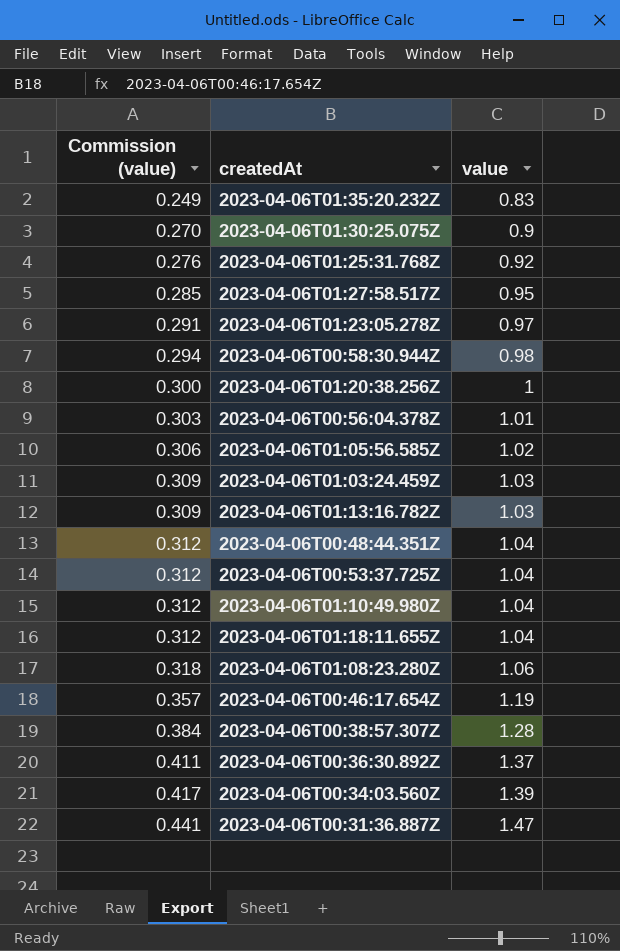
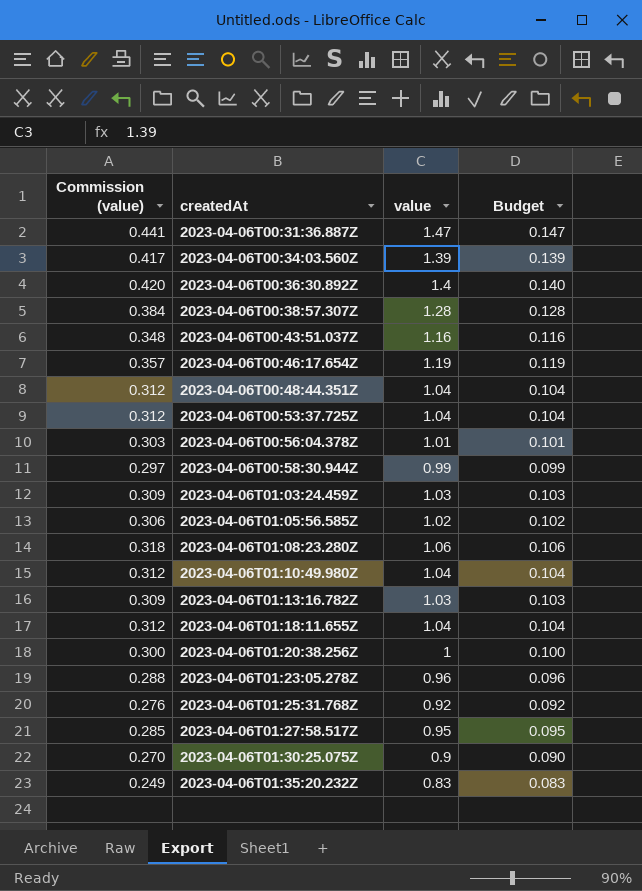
row order: Commission (value) ascending -> createdAt ascending
column Budget | formula: none -> [value] * 0.1
2023-04-06T00:36:30.892Z | Commission (value): 0.411 -> 0.420
2023-04-06T00:36:30.892Z | value: 1.37 -> 1.4
row 2023-04-06T00:43:51.037Z: none -> 0.348 | 1.16 | 0.116
2023-04-06T00:58:30.944Z | Commission (value): 0.294 -> 0.297
2023-04-06T00:58:30.944Z | value: 0.98 -> 0.99
2023-04-06T01:23:05.278Z | Commission (value): 0.291 -> 0.288
2023-04-06T01:23:05.278Z | value: 0.97 -> 0.96

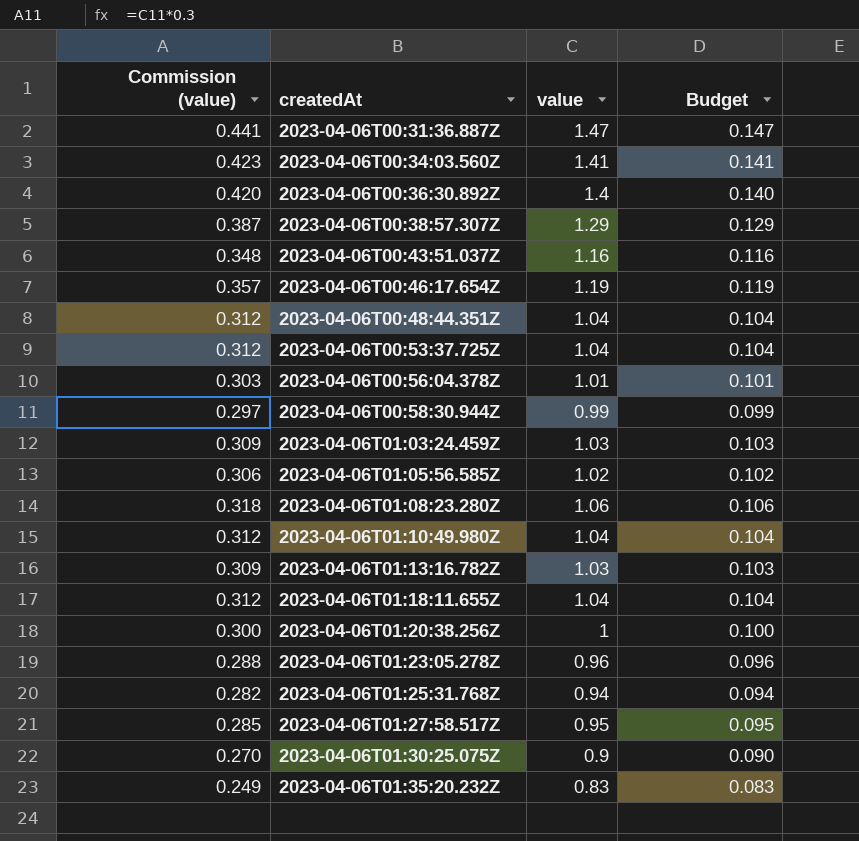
2023-04-06T00:34:03.560Z | Commission (value): 0.417 -> 0.423
2023-04-06T00:34:03.560Z | value: 1.39 -> 1.41
2023-04-06T00:34:03.560Z | Budget: 0.139 -> 0.141
2023-04-06T00:38:57.307Z | Commission (value): 0.384 -> 0.387
2023-04-06T00:38:57.307Z | value: 1.28 -> 1.29
2023-04-06T00:38:57.307Z | Budget: 0.128 -> 0.129
2023-04-06T01:25:31.768Z | Commission (value): 0.276 -> 0.282
2023-04-06T01:25:31.768Z | value: 0.92 -> 0.94
2023-04-06T01:25:31.768Z | Budget: 0.092 -> 0.094

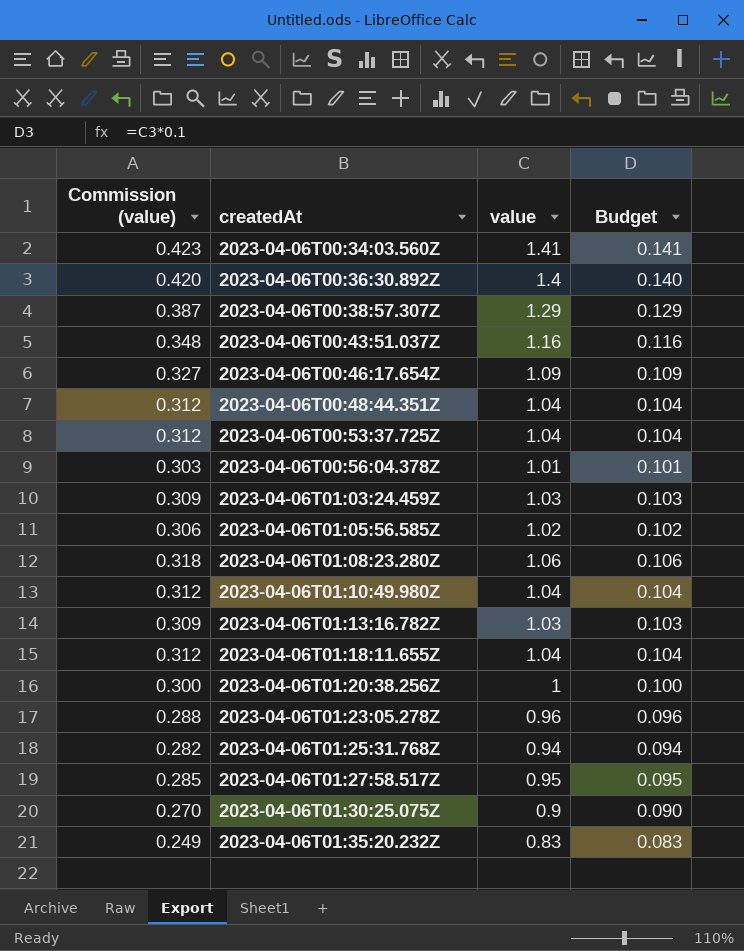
row 2023-04-06T00:31:36.887Z: 0.441 | 1.47 | 0.147 -> none
row 2023-04-06T00:58:30.944Z: 0.297 | 0.99 | 0.099 -> none
2023-04-06T00:46:17.654Z | Commission (value): 0.357 -> 0.327
2023-04-06T00:46:17.654Z | value: 1.19 -> 1.09
2023-04-06T00:46:17.654Z | Budget: 0.119 -> 0.109

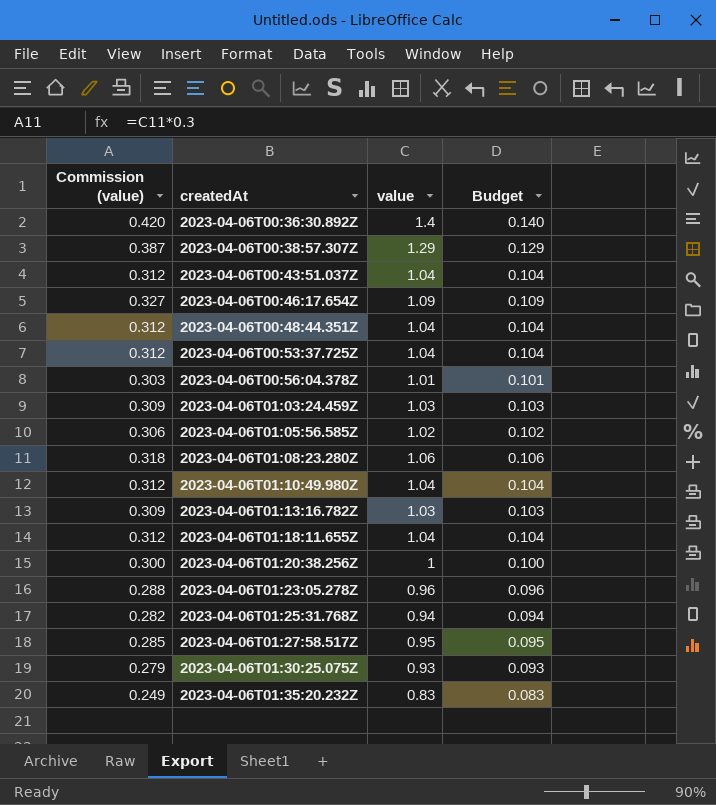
row 2023-04-06T00:34:03.560Z: 0.423 | 1.41 | 0.141 -> none
2023-04-06T00:43:51.037Z | Commission (value): 0.348 -> 0.312
2023-04-06T00:43:51.037Z | value: 1.16 -> 1.04
2023-04-06T00:43:51.037Z | Budget: 0.116 -> 0.104
2023-04-06T01:30:25.075Z | Commission (value): 0.270 -> 0.279
2023-04-06T01:30:25.075Z | value: 0.9 -> 0.93
2023-04-06T01:30:25.075Z | Budget: 0.090 -> 0.093

